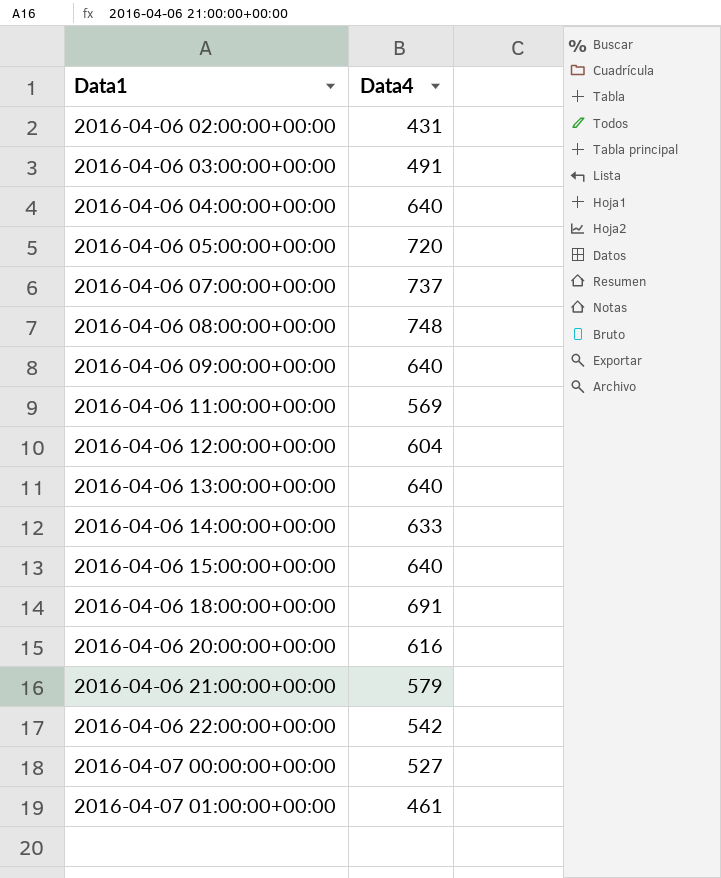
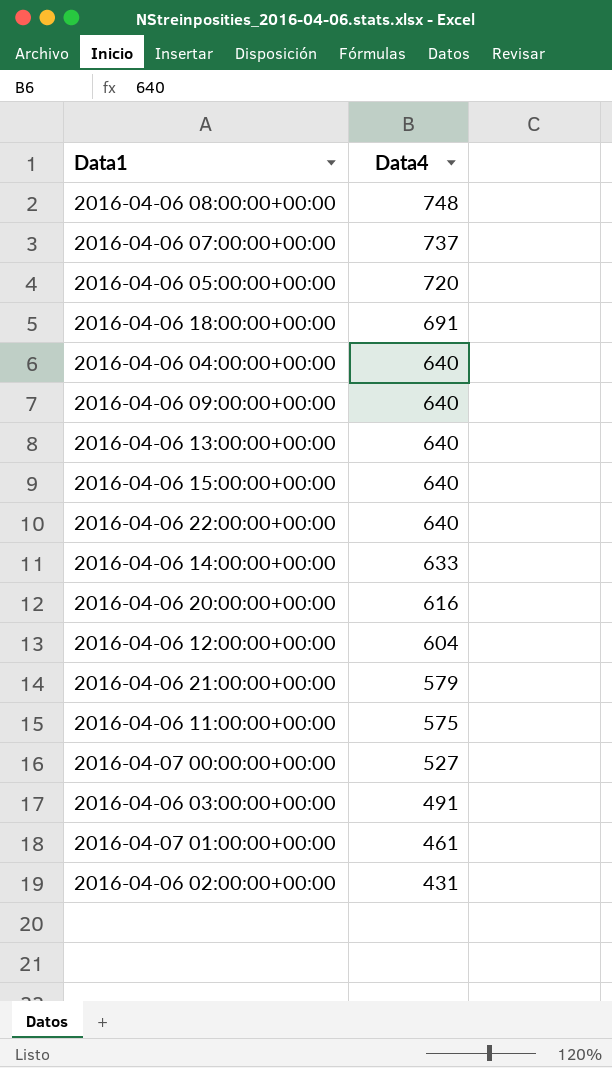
row order: Data1 ascending -> Data4 descending
2016-04-06 22:00:00+00:00 | Data4: 542 -> 640
2016-04-06 11:00:00+00:00 | Data4: 569 -> 575

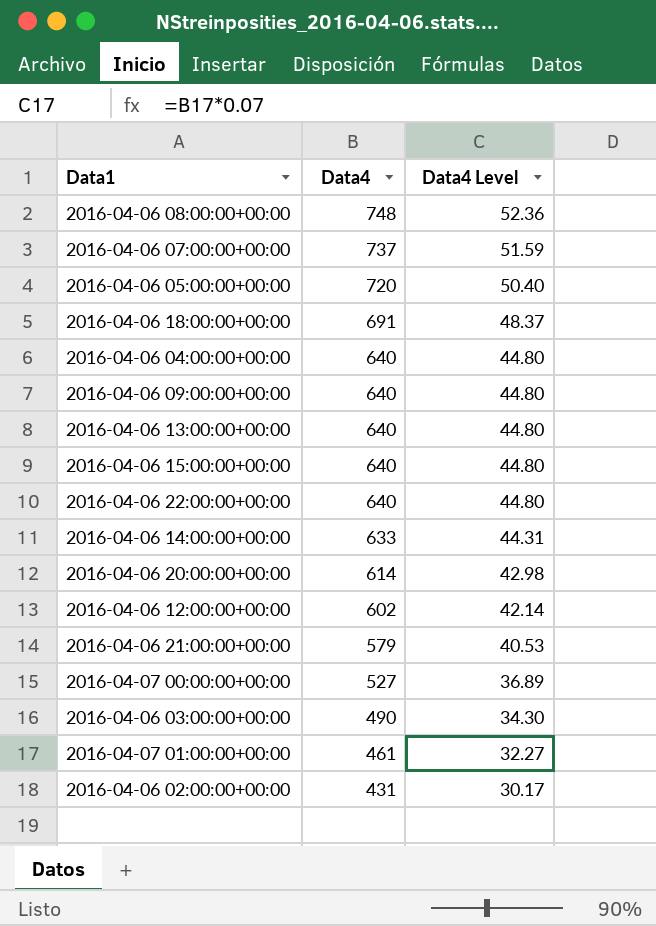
column Data4 Level | formula: none -> [Data4] * 0.07
row 2016-04-06 11:00:00+00:00: 575 -> none
2016-04-06 20:00:00+00:00 | Data4: 616 -> 614
2016-04-06 12:00:00+00:00 | Data4: 604 -> 602
2016-04-06 03:00:00+00:00 | Data4: 491 -> 490

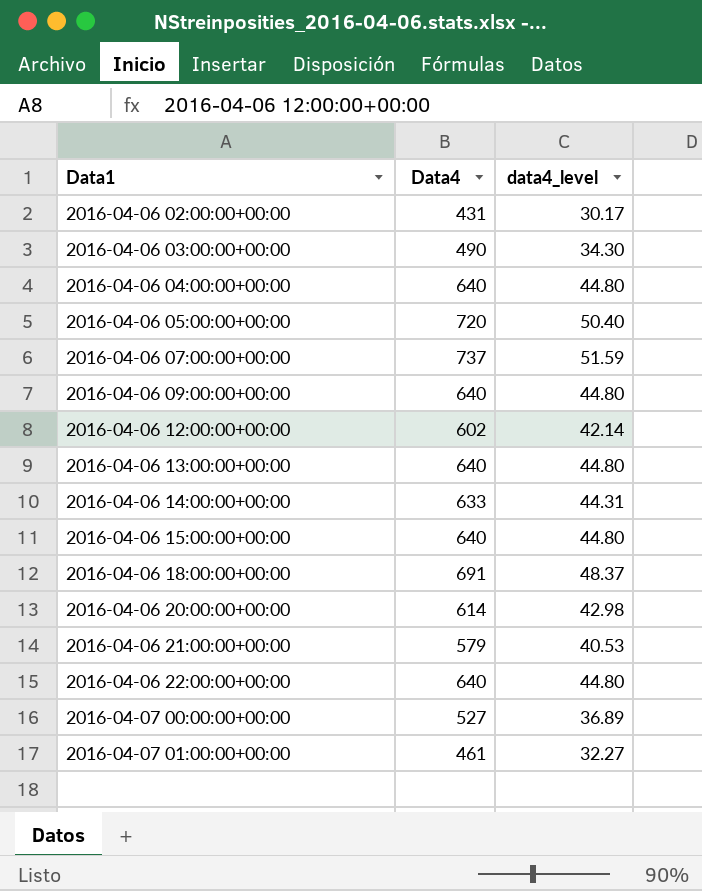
row order: Data4 descending -> Data1 ascending
column name: Data4 Level -> data4_level
row 2016-04-06 08:00:00+00:00: 748 | 52.36 -> none

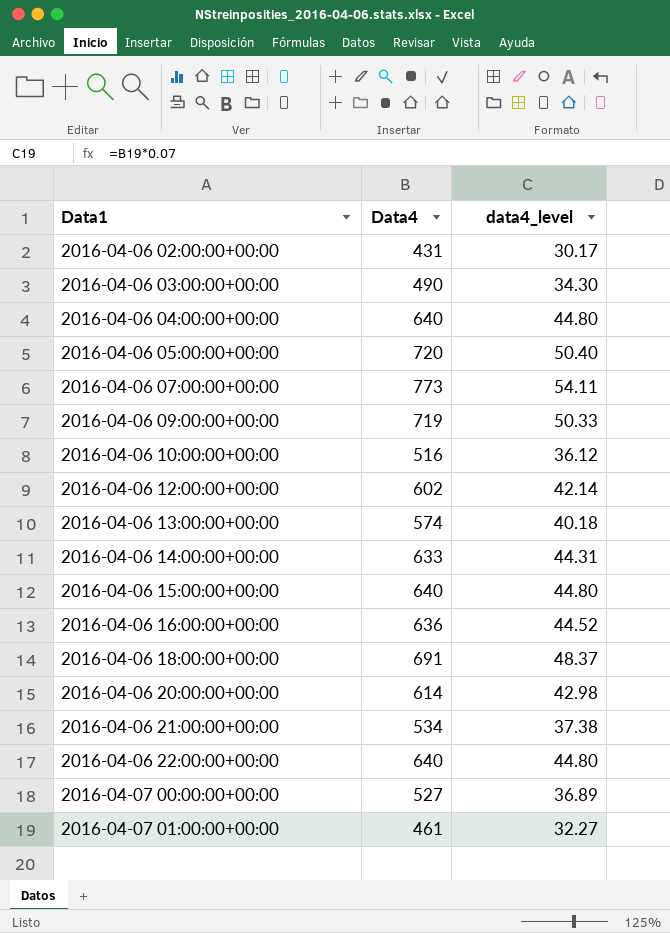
2016-04-06 07:00:00+00:00 | Data4: 737 -> 773
2016-04-06 07:00:00+00:00 | data4_level: 51.59 -> 54.11
2016-04-06 09:00:00+00:00 | Data4: 640 -> 719
2016-04-06 09:00:00+00:00 | data4_level: 44.80 -> 50.33
row 2016-04-06 10:00:00+00:00: none -> 516 | 36.12
2016-04-06 13:00:00+00:00 | Data4: 640 -> 574
2016-04-06 13:00:00+00:00 | data4_level: 44.80 -> 40.18
row 2016-04-06 16:00:00+00:00: none -> 636 | 44.52
2016-04-06 21:00:00+00:00 | Data4: 579 -> 534
2016-04-06 21:00:00+00:00 | data4_level: 40.53 -> 37.38

